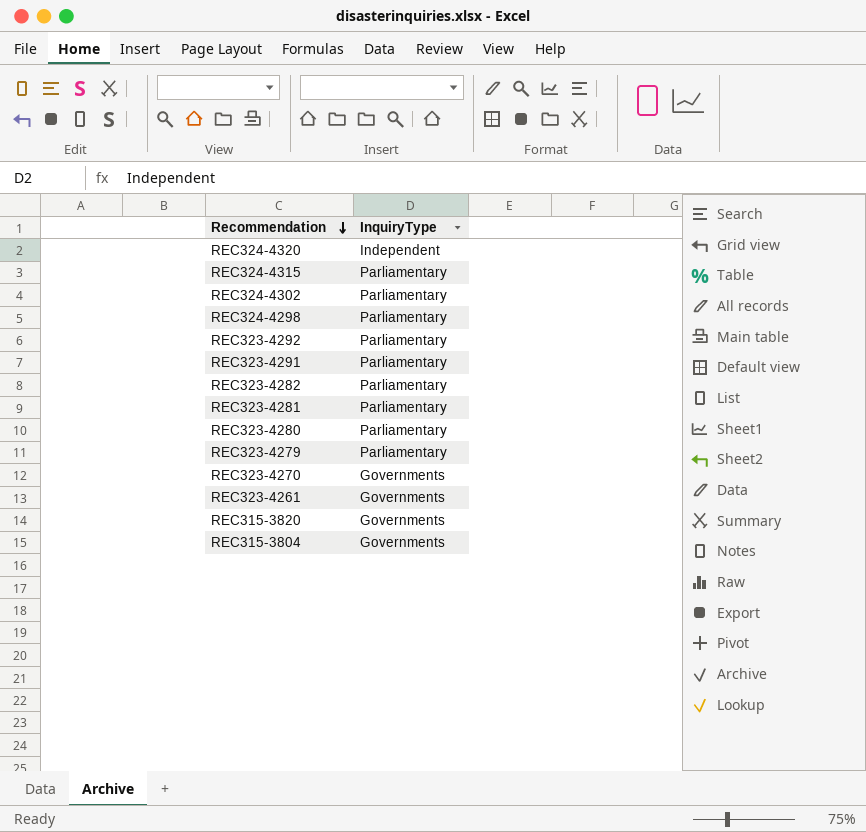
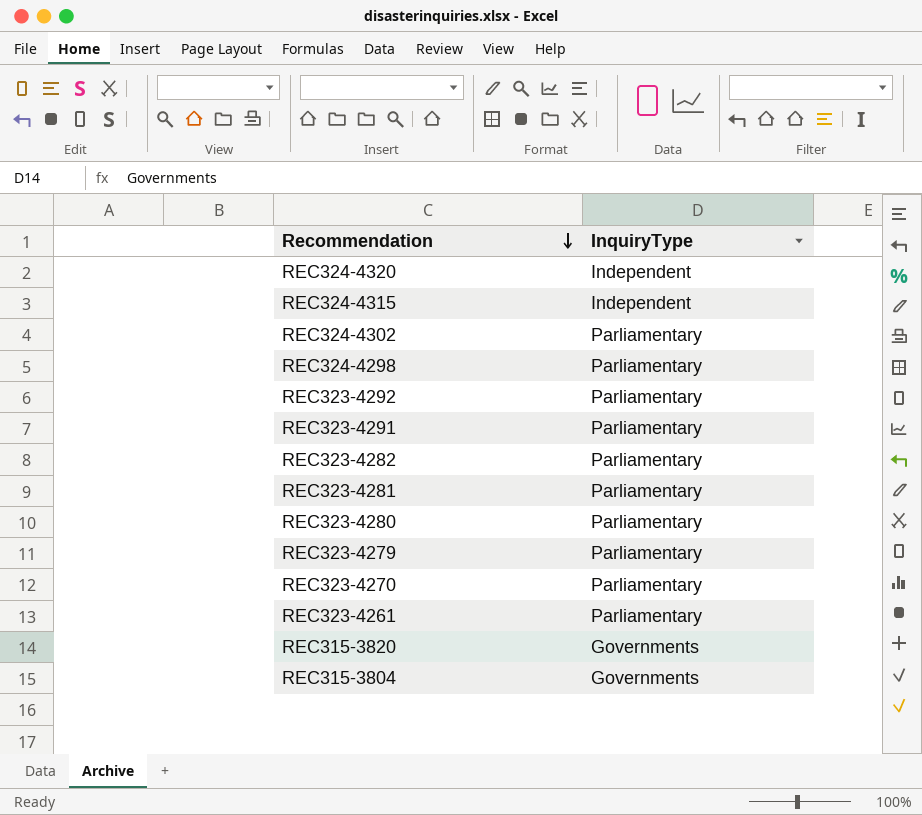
REC324-4315 | InquiryType: Parliamentary -> Independent
REC323-4270 | InquiryType: Governments -> Parliamentary
REC323-4261 | InquiryType: Governments -> Parliamentary

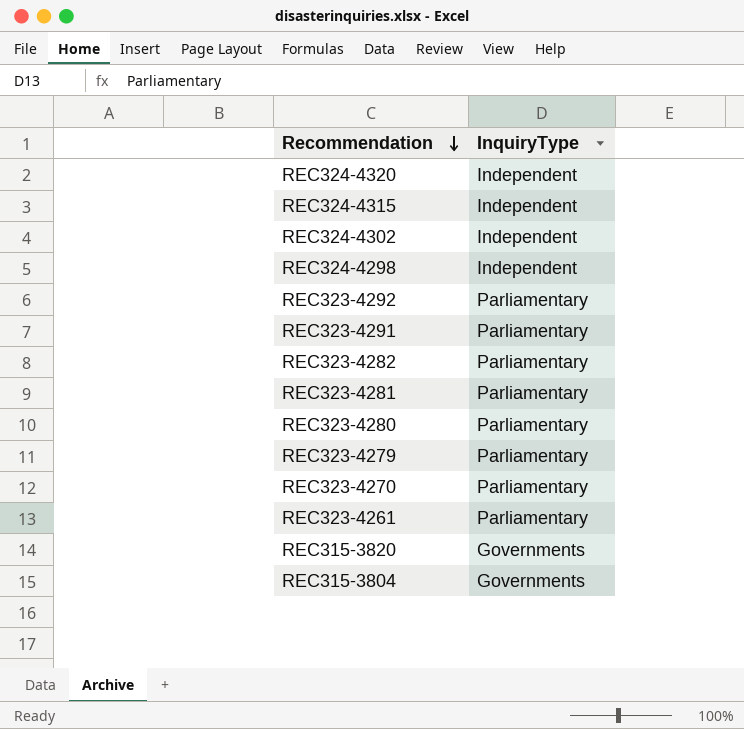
REC324-4302 | InquiryType: Parliamentary -> Independent
REC324-4298 | InquiryType: Parliamentary -> Independent

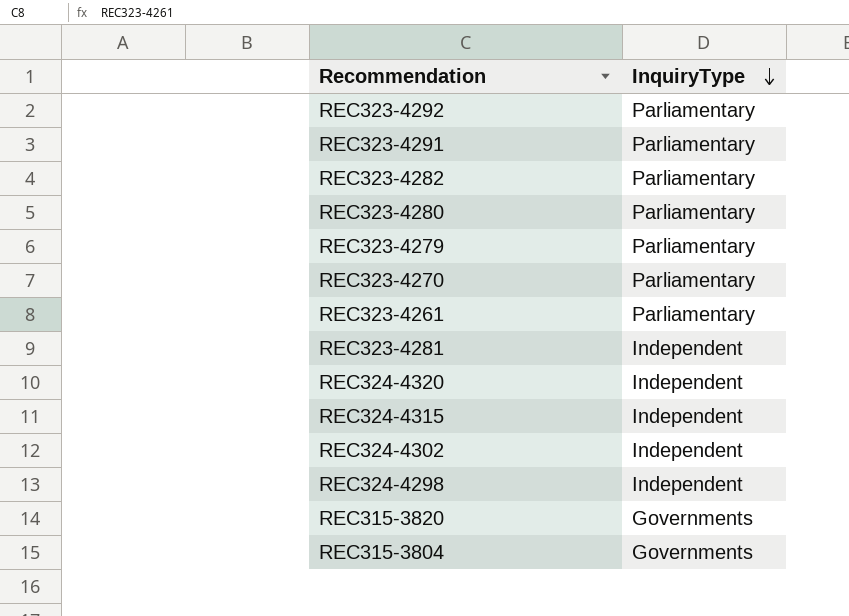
row order: Recommendation descending -> InquiryType descending
REC323-4281 | InquiryType: Parliamentary -> Independent

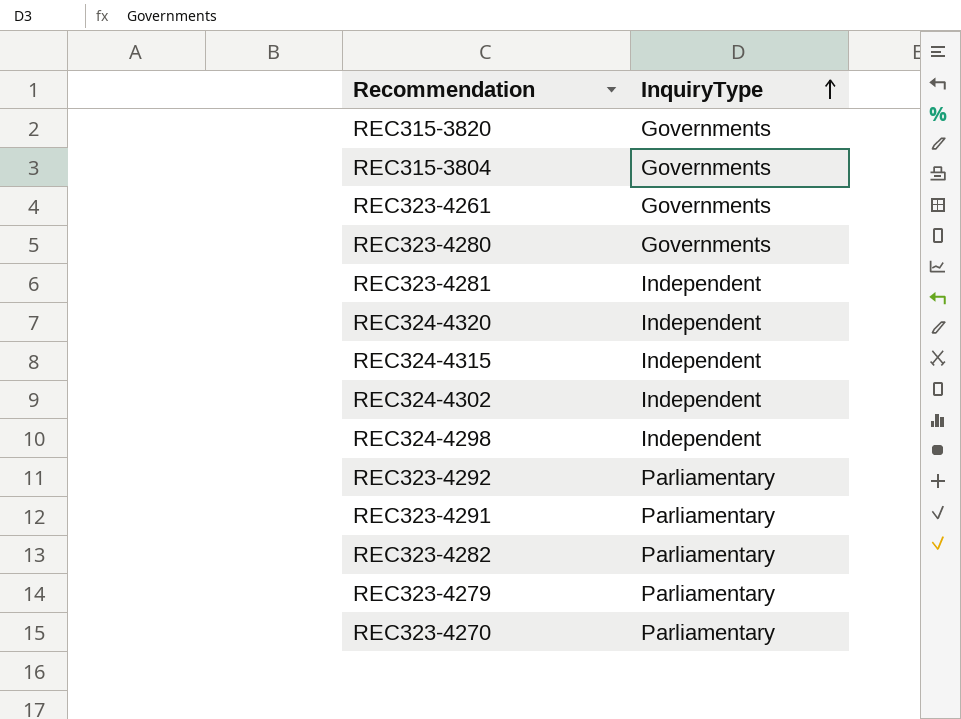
row order: InquiryType descending -> InquiryType ascending
REC323-4261 | InquiryType: Parliamentary -> Governments
REC323-4280 | InquiryType: Parliamentary -> Governments

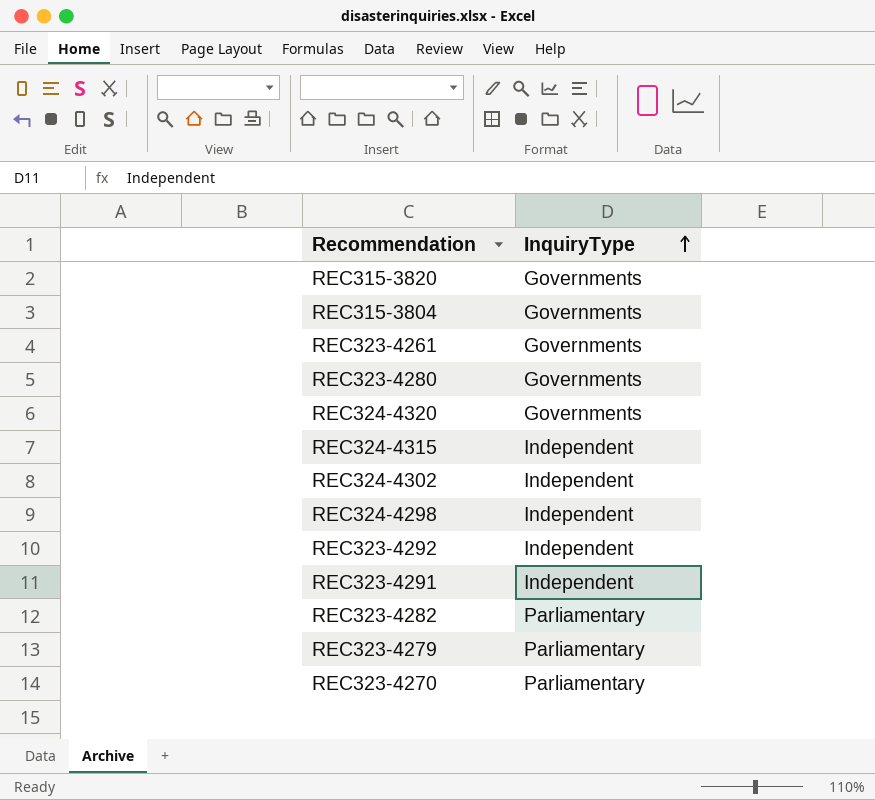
row REC323-4281: Independent -> none
REC324-4320 | InquiryType: Independent -> Governments
REC323-4292 | InquiryType: Parliamentary -> Independent
REC323-4291 | InquiryType: Parliamentary -> Independent

